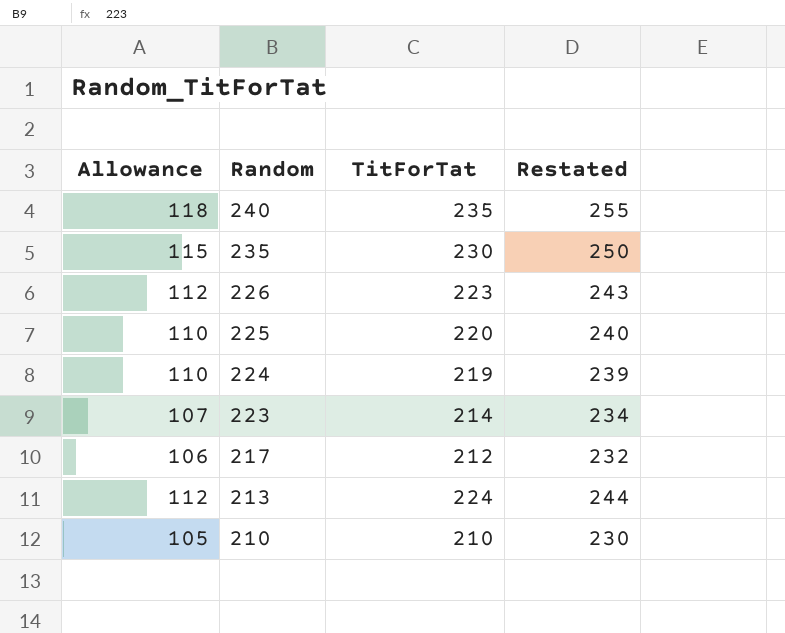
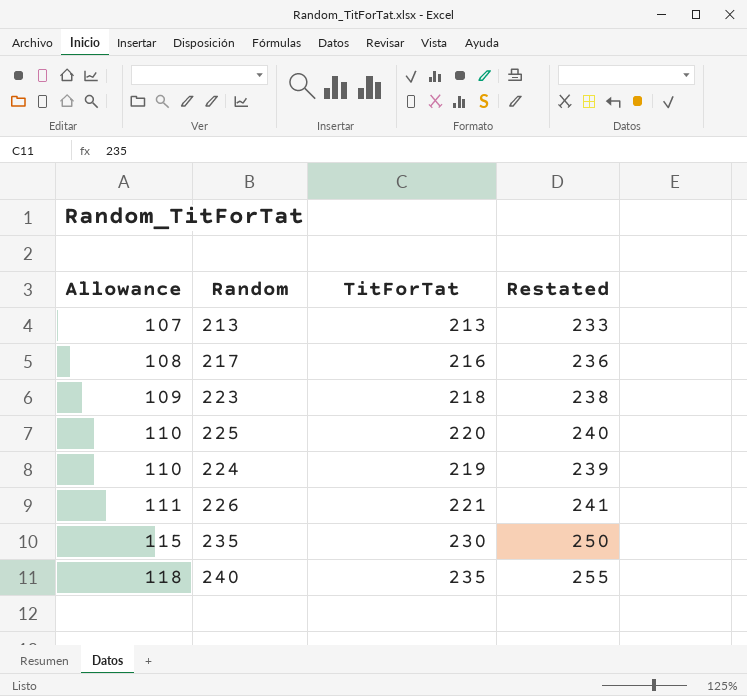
row order: Random descending -> Allowance ascending
row 210: 105 | 210 | 230 -> none
213 | Allowance: 112 -> 107
213 | TitForTat: 224 -> 213
213 | Restated: 244 -> 233
217 | Allowance: 106 -> 108
217 | TitForTat: 212 -> 216
217 | Restated: 232 -> 236
223 | Allowance: 107 -> 109
223 | TitForTat: 214 -> 218
223 | Restated: 234 -> 238
226 | Allowance: 112 -> 111
226 | TitForTat: 223 -> 221
226 | Restated: 243 -> 241

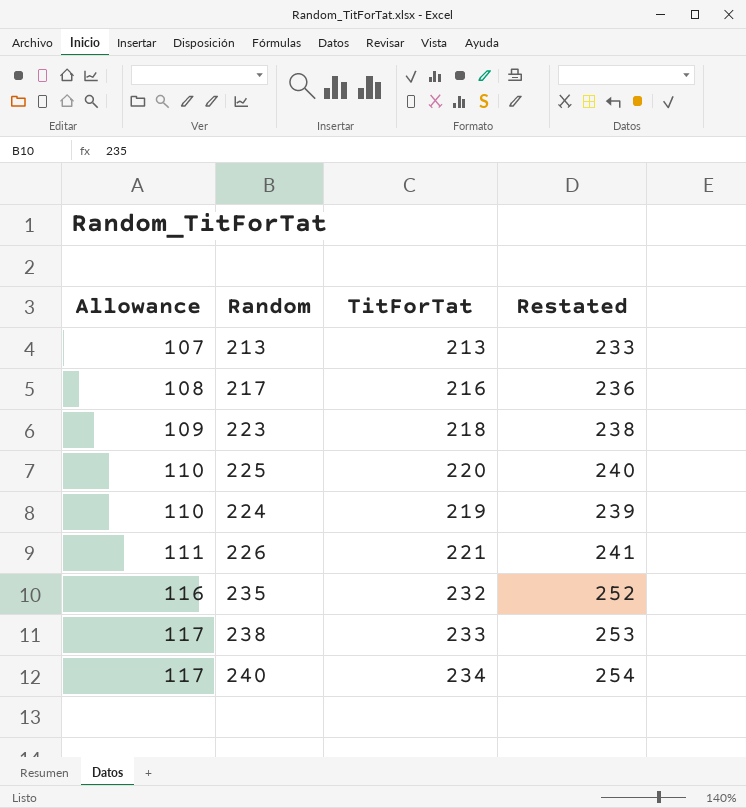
235 | Allowance: 115 -> 116
235 | TitForTat: 230 -> 232
235 | Restated: 250 -> 252
row 238: none -> 117 | 233 | 253
240 | Allowance: 118 -> 117
240 | TitForTat: 235 -> 234
240 | Restated: 255 -> 254

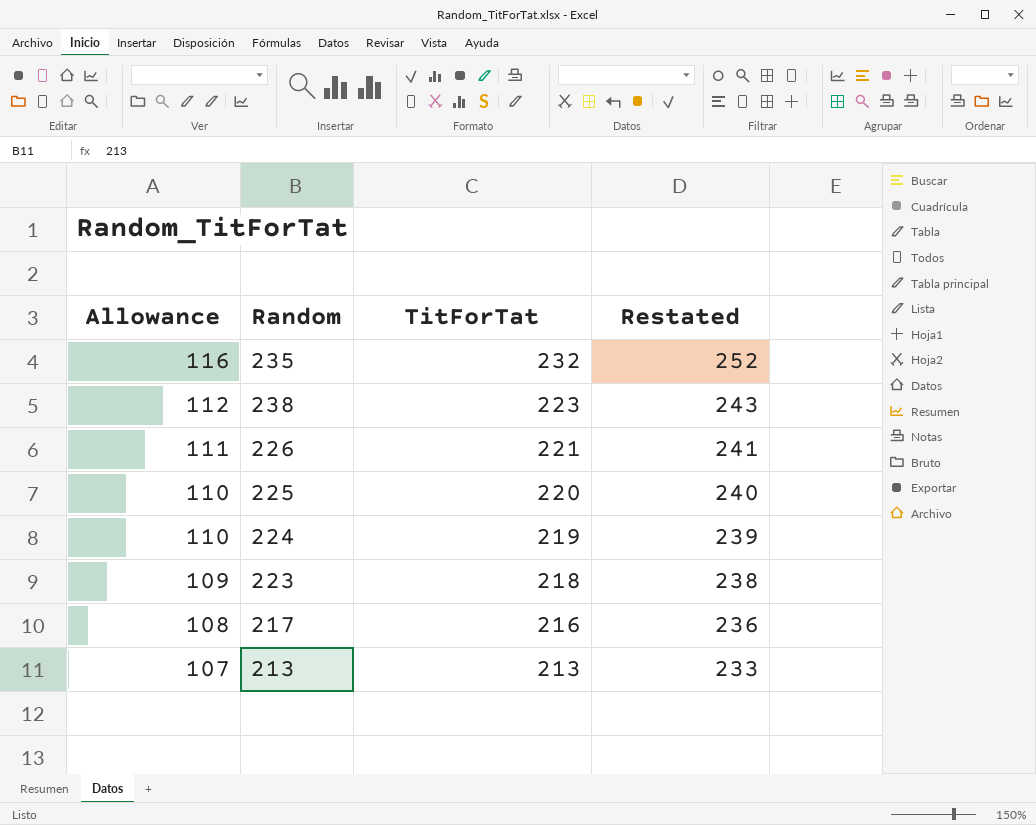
row order: Allowance ascending -> Allowance descending
row 240: 117 | 234 | 254 -> none
238 | Allowance: 117 -> 112
238 | TitForTat: 233 -> 223
238 | Restated: 253 -> 243

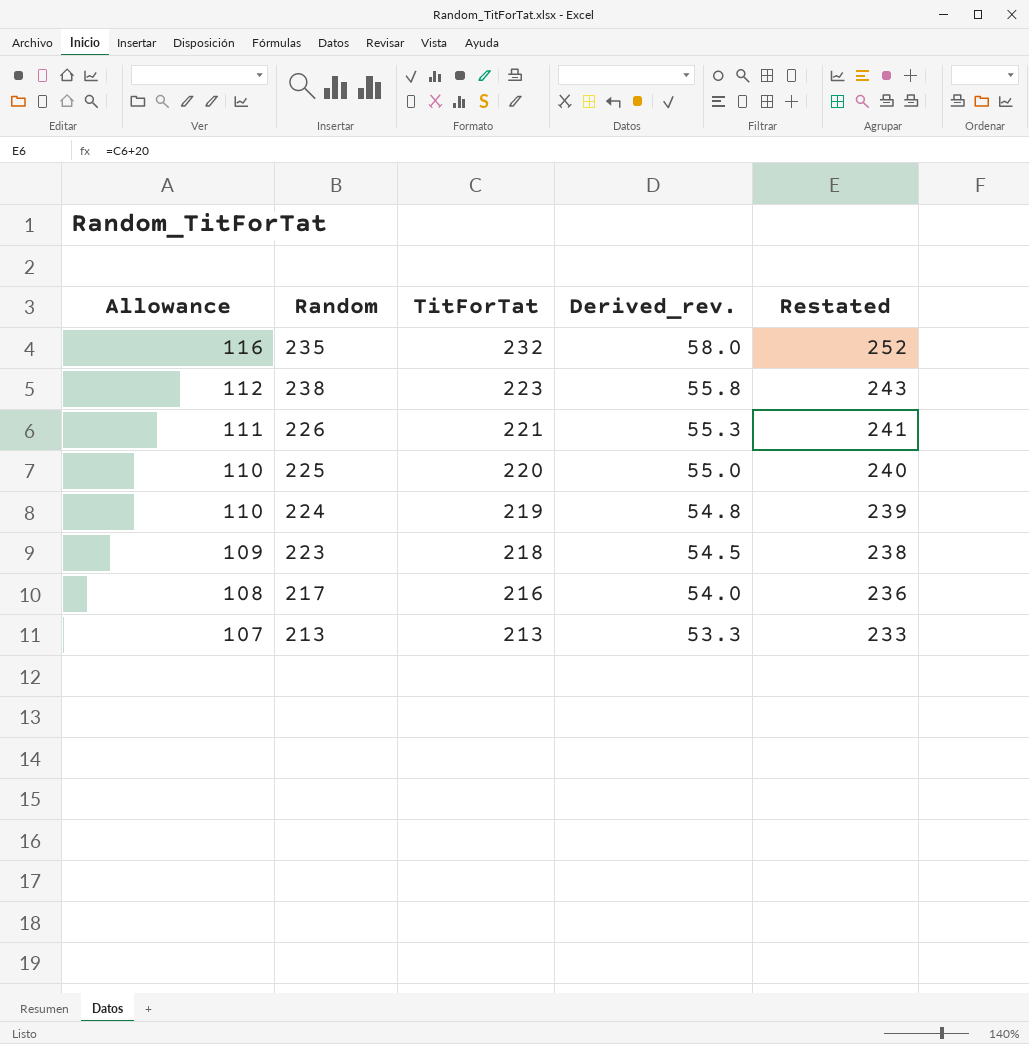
column Derived_rev. | formula: none -> [TitForTat] * 0.25

